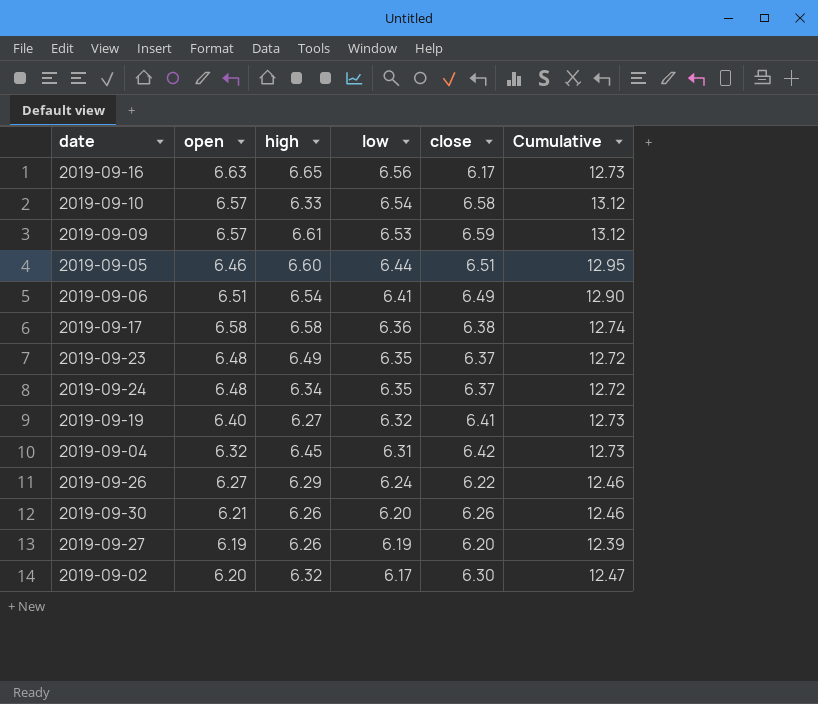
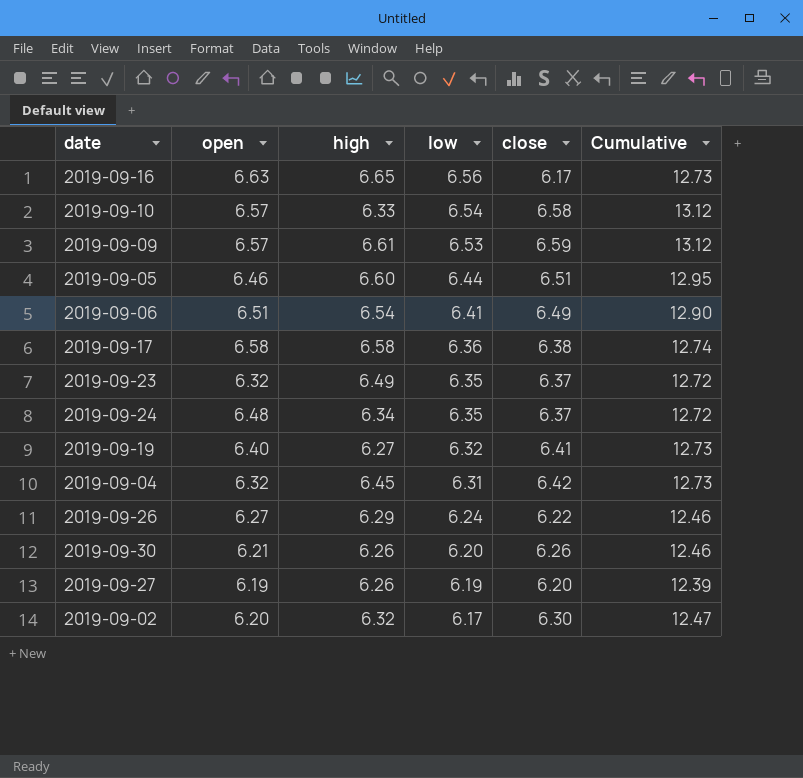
2019-09-23 | open: 6.48 -> 6.32

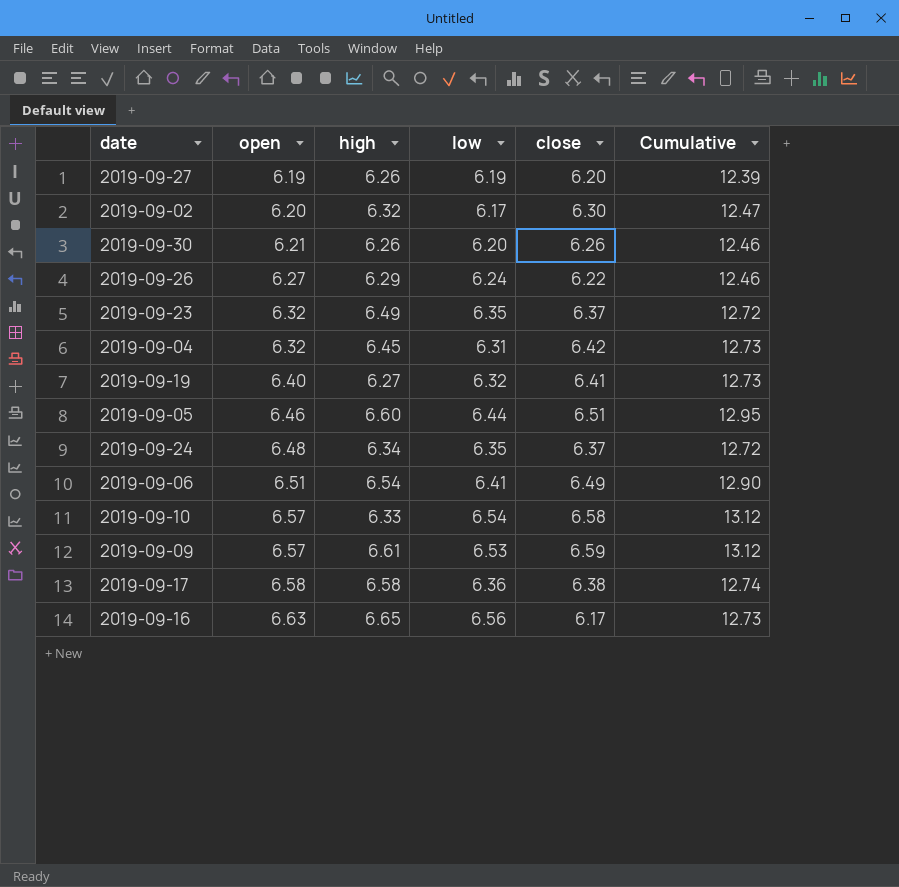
row order: low descending -> open ascending

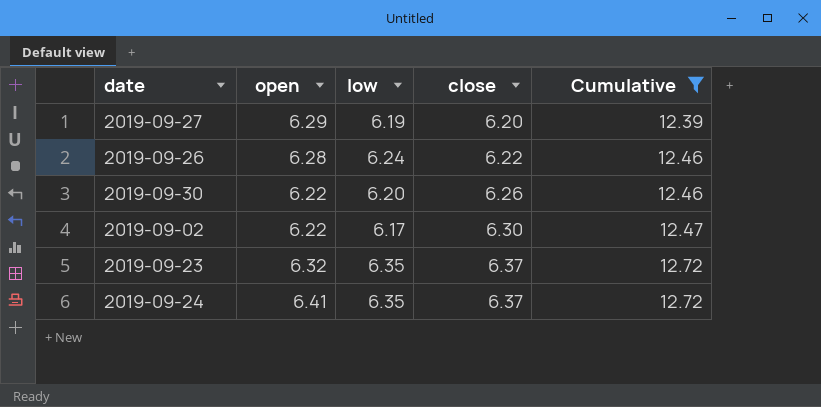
filter: none -> Cumulative <= 12.72
row order: open ascending -> close ascending
column high | position: 3 -> none
2019-09-27 | open: 6.19 -> 6.29
2019-09-26 | open: 6.27 -> 6.28
2019-09-30 | open: 6.21 -> 6.22
2019-09-02 | open: 6.20 -> 6.22
2019-09-24 | open: 6.48 -> 6.41

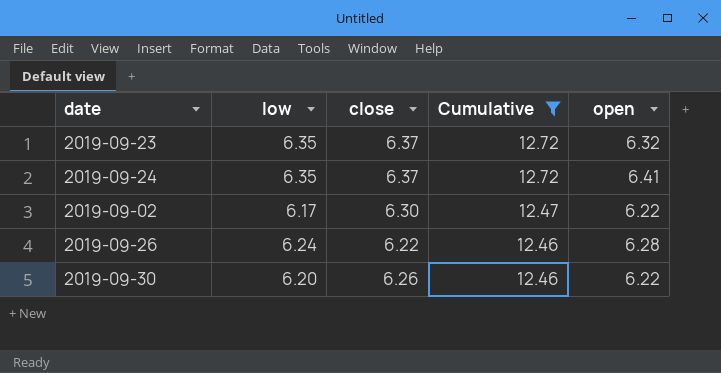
row order: close ascending -> Cumulative descending
column open | position: 2 -> 5
row 2019-09-27: 6.29 | 6.19 | 6.20 | 12.39 -> none

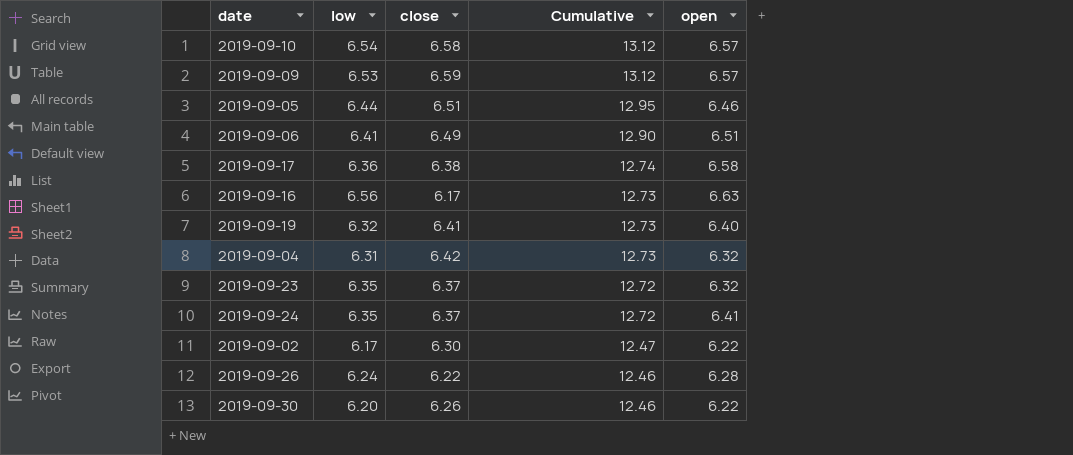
filter: Cumulative <= 12.72 -> none

